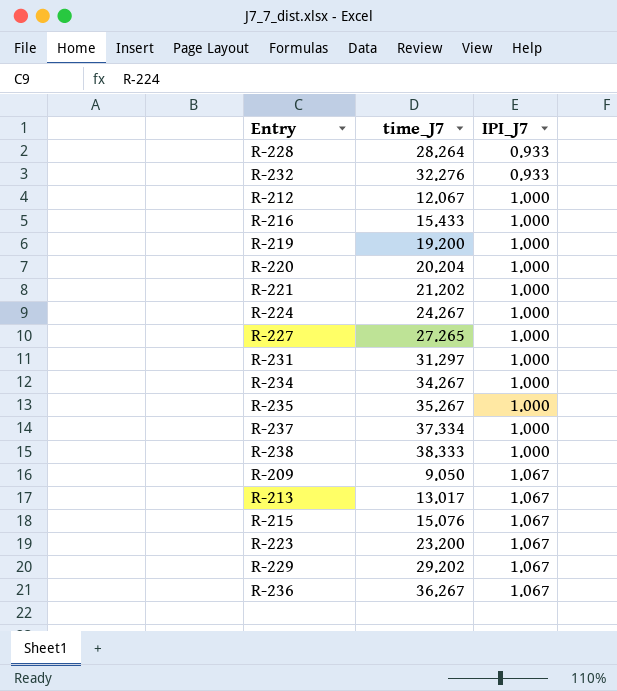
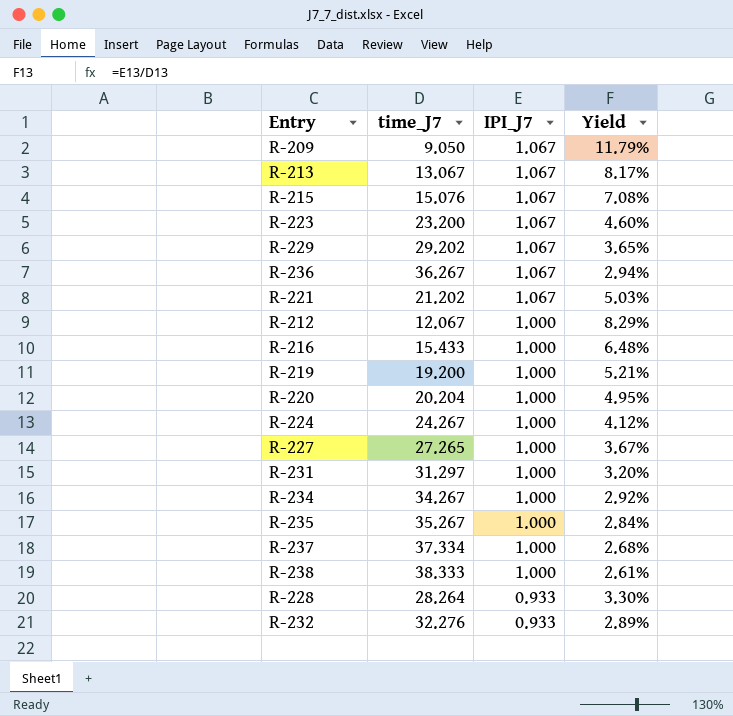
row order: IPI_J7 ascending -> IPI_J7 descending
column Yield | formula: none -> [IPI_J7] / [time_J7]
R-213 | time_J7: 13.017 -> 13.067
R-221 | IPI_J7: 1.000 -> 1.067

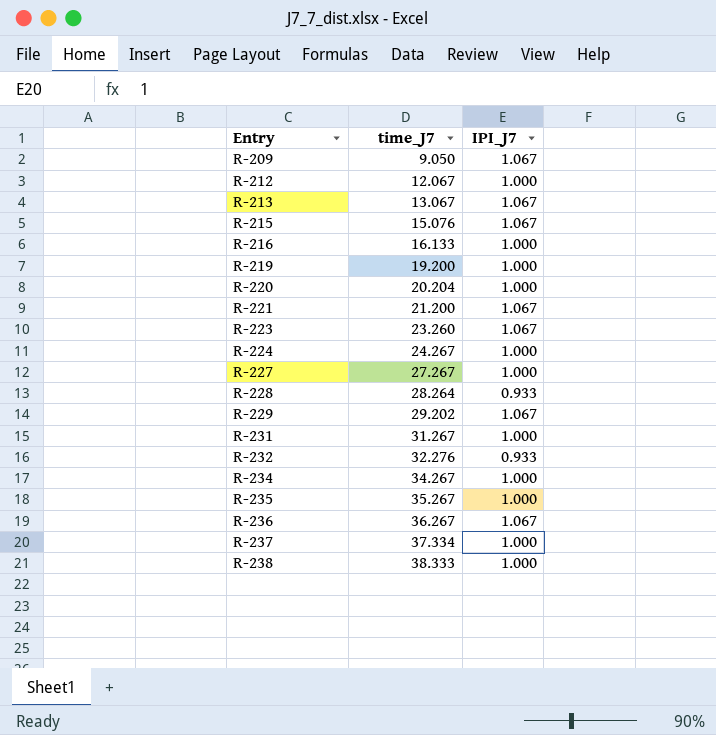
row order: IPI_J7 descending -> Entry ascending
column Yield | formula: [IPI_J7] / [time_J7] -> none
R-216 | time_J7: 15.433 -> 16.133
R-221 | time_J7: 21.202 -> 21.200
R-223 | time_J7: 23.200 -> 23.260
R-227 | time_J7: 27.265 -> 27.267
R-231 | time_J7: 31.297 -> 31.267

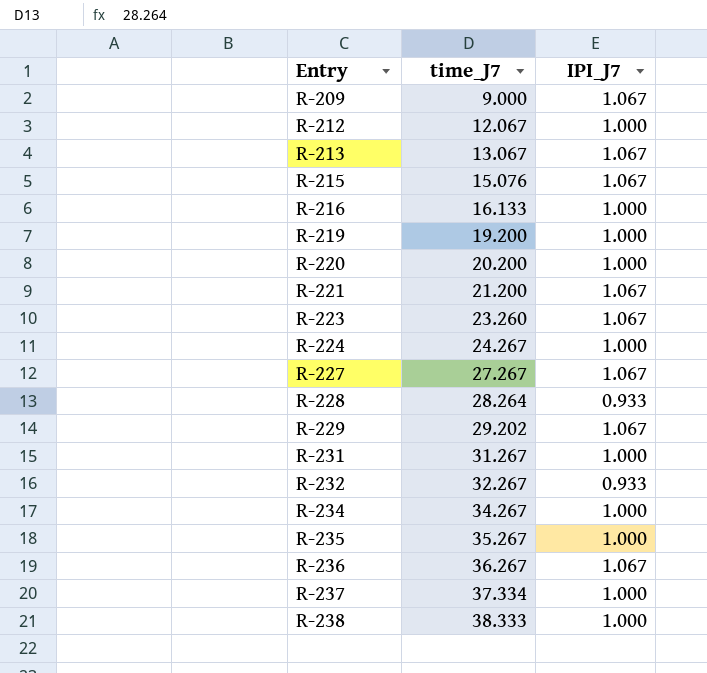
R-209 | time_J7: 9.050 -> 9.000
R-220 | time_J7: 20.204 -> 20.200
R-227 | IPI_J7: 1.000 -> 1.067
R-232 | time_J7: 32.276 -> 32.267

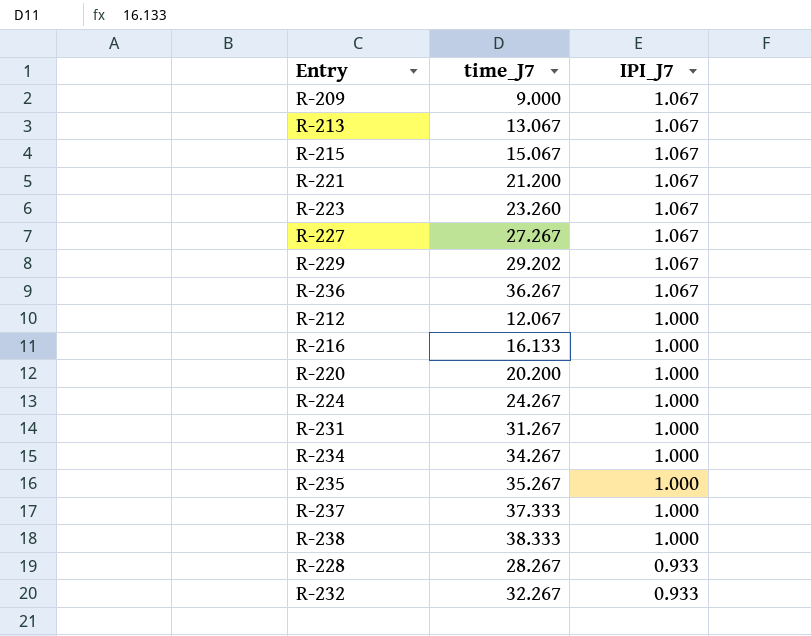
row order: Entry ascending -> IPI_J7 descending
row R-219: 19.200 | 1.000 -> none
R-215 | time_J7: 15.076 -> 15.067
R-237 | time_J7: 37.334 -> 37.333
R-228 | time_J7: 28.264 -> 28.267

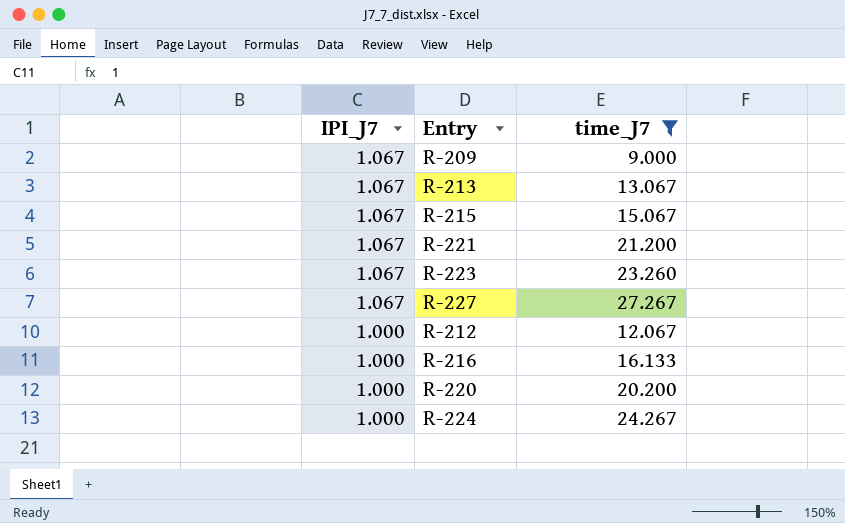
filter: none -> time_J7 <= 27.267
column IPI_J7 | position: 3 -> 1

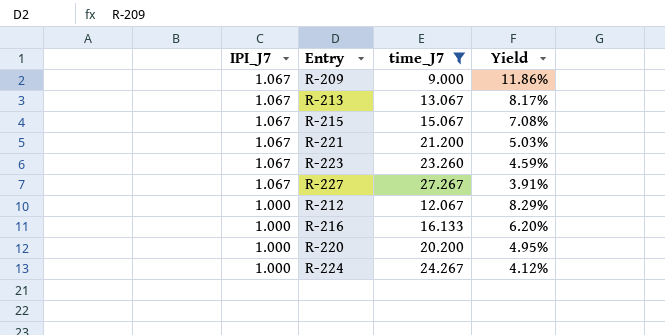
column Yield | formula: none -> [IPI_J7] / [time_J7]

